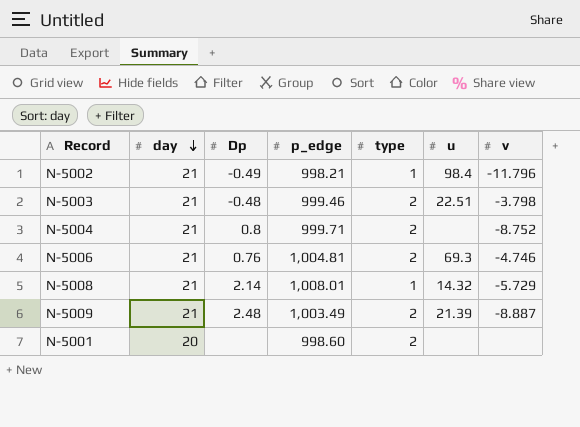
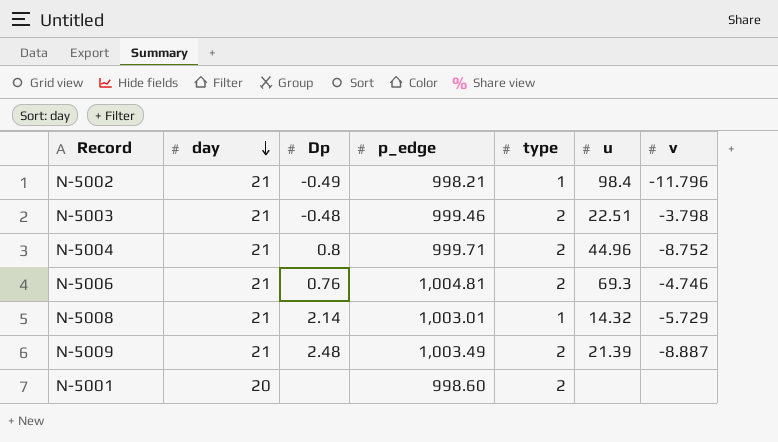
N-5004 | u: none -> 44.96
N-5008 | p_edge: 1,008.01 -> 1,003.01

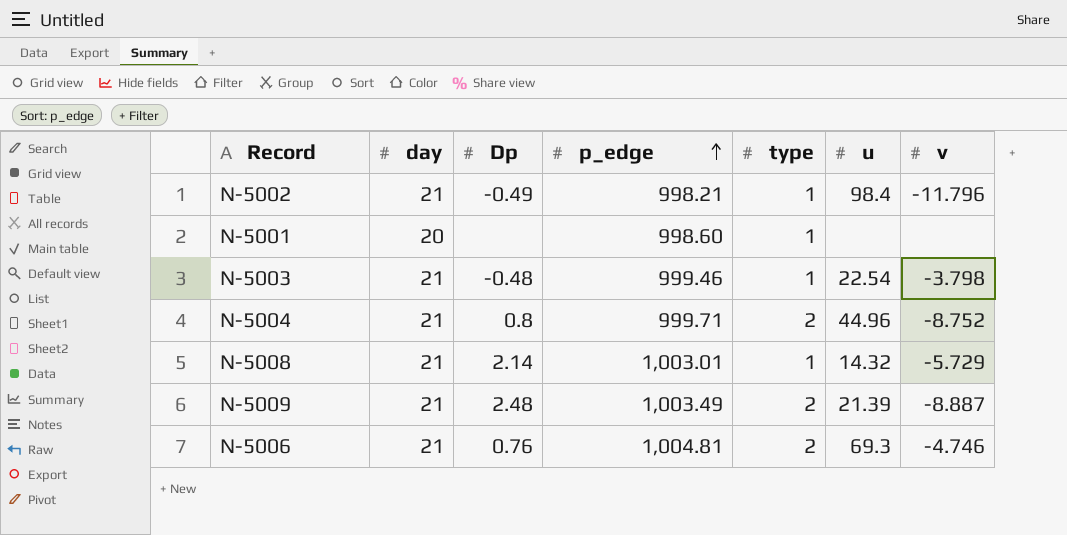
row order: day descending -> p_edge ascending
N-5001 | type: 2 -> 1
N-5003 | type: 2 -> 1
N-5003 | u: 22.51 -> 22.54

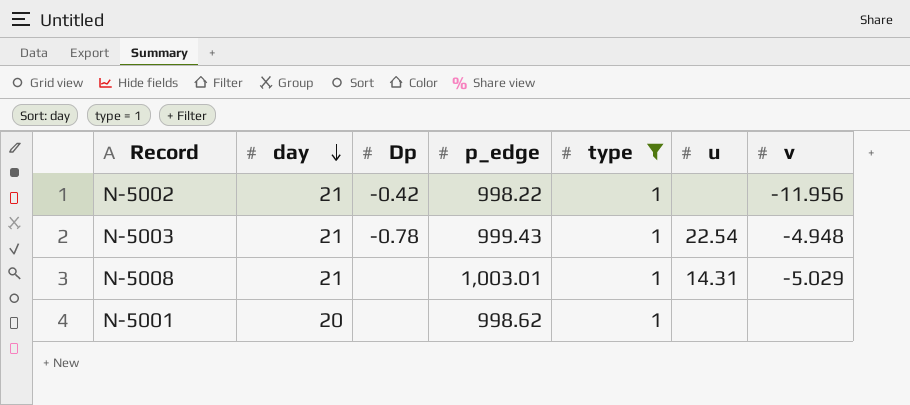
filter: none -> type = 1
row order: p_edge ascending -> day descending
N-5002 | Dp: -0.49 -> -0.42
N-5002 | p_edge: 998.21 -> 998.22
N-5002 | u: 98.4 -> none
N-5002 | v: -11.796 -> -11.956
N-5003 | Dp: -0.48 -> -0.78
N-5003 | p_edge: 999.46 -> 999.43
N-5003 | v: -3.798 -> -4.948
N-5008 | Dp: 2.14 -> none
N-5008 | u: 14.32 -> 14.31
N-5008 | v: -5.729 -> -5.029
N-5001 | p_edge: 998.60 -> 998.62

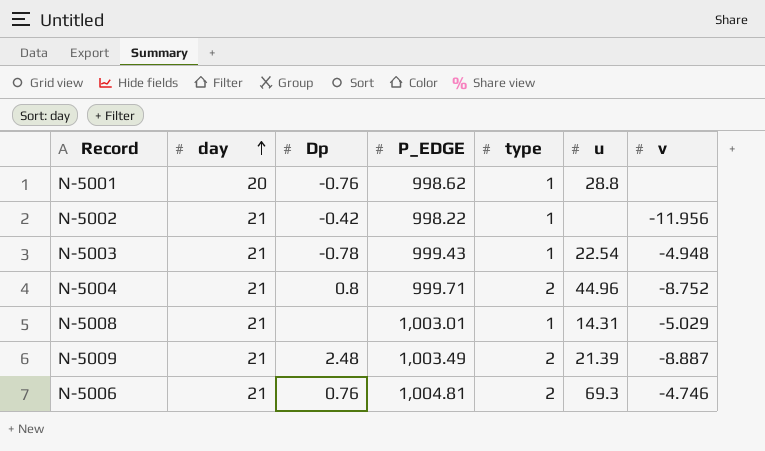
filter: type = 1 -> none
row order: day descending -> day ascending
column name: p_edge -> P_EDGE
N-5001 | Dp: none -> -0.76
N-5001 | u: none -> 28.8

